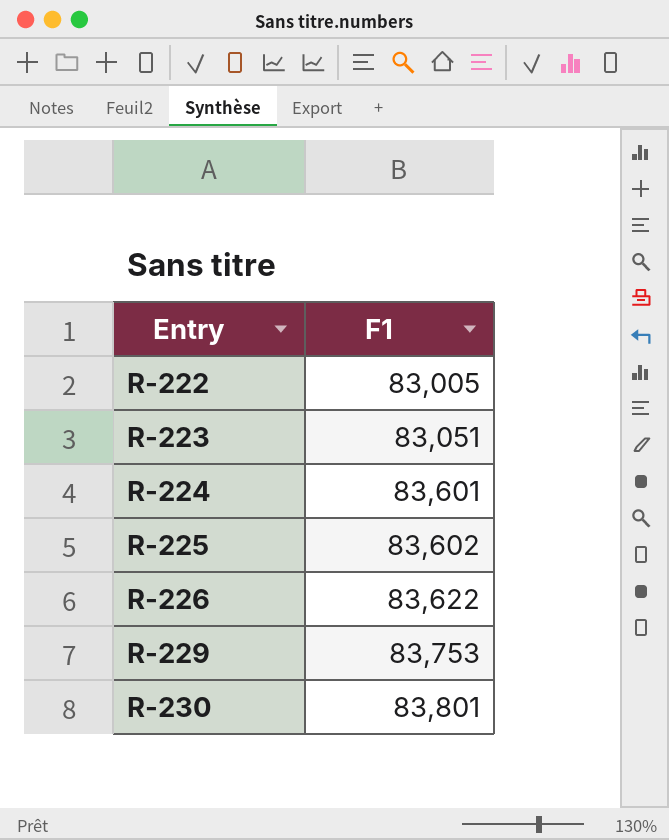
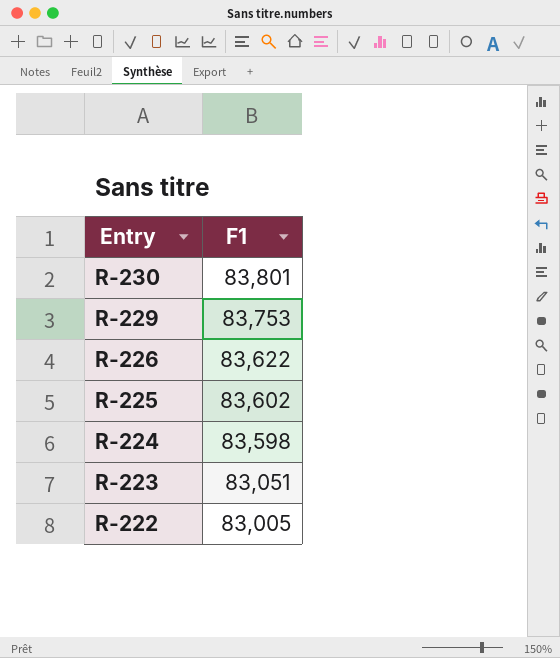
row order: Entry ascending -> Entry descending
R-224 | F1: 83,601 -> 83,598

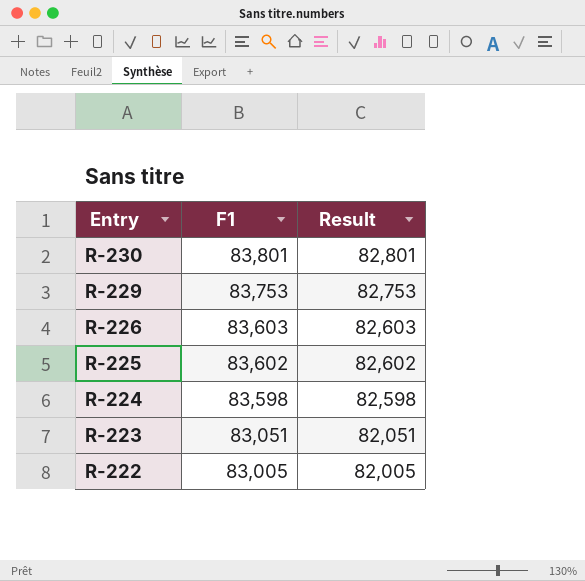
column Result | formula: none -> [F1] - 1000
R-226 | F1: 83,622 -> 83,603

